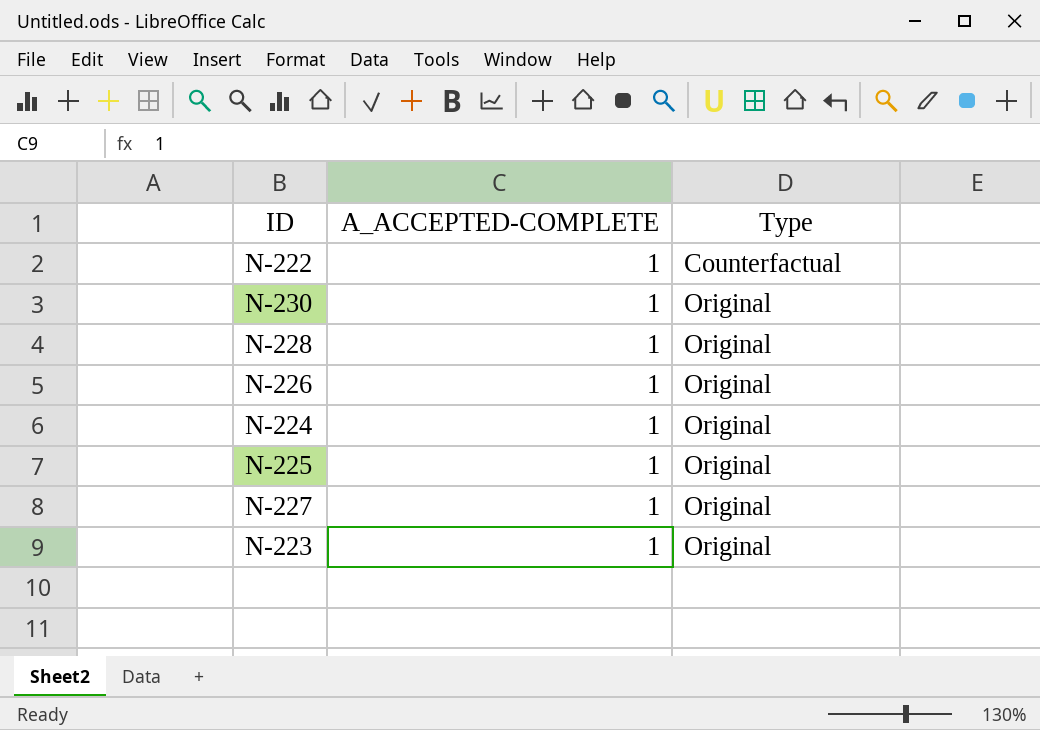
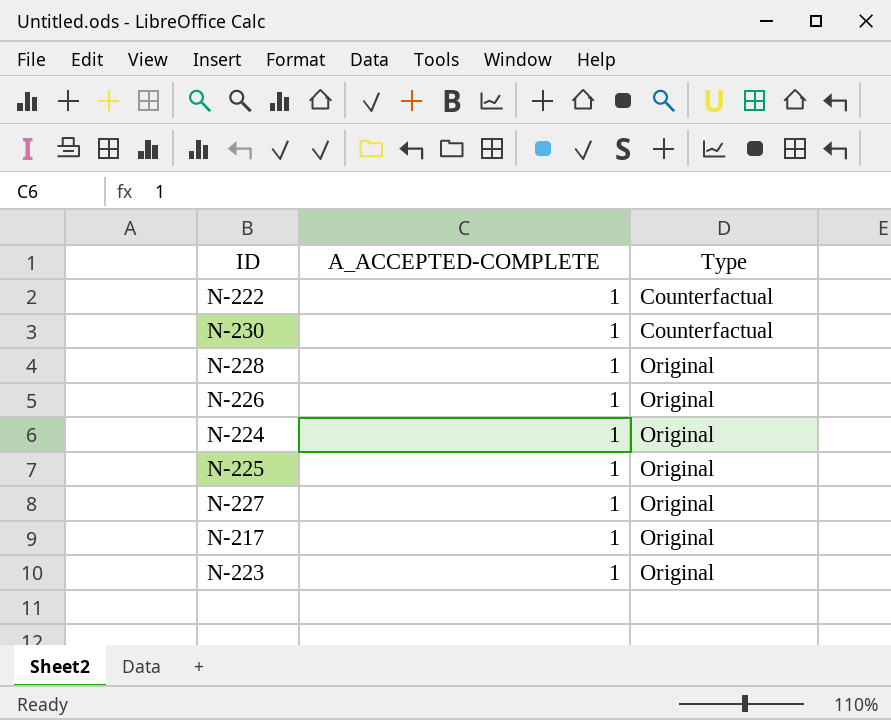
N-230 | Type: Original -> Counterfactual
row N-217: none -> 1 | Original

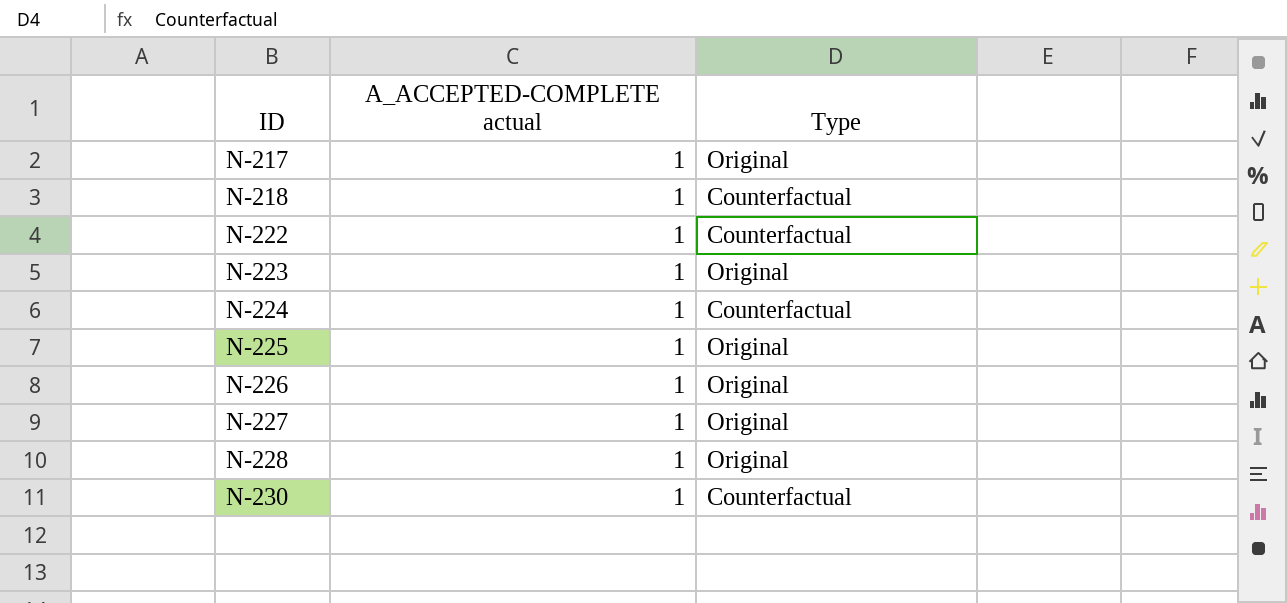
row order: Type ascending -> ID ascending
column name: A_ACCEPTED-COMPLETE -> A_ACCEPTED-COMPLETE actual
row N-218: none -> 1 | Counterfactual
N-224 | Type: Original -> Counterfactual

